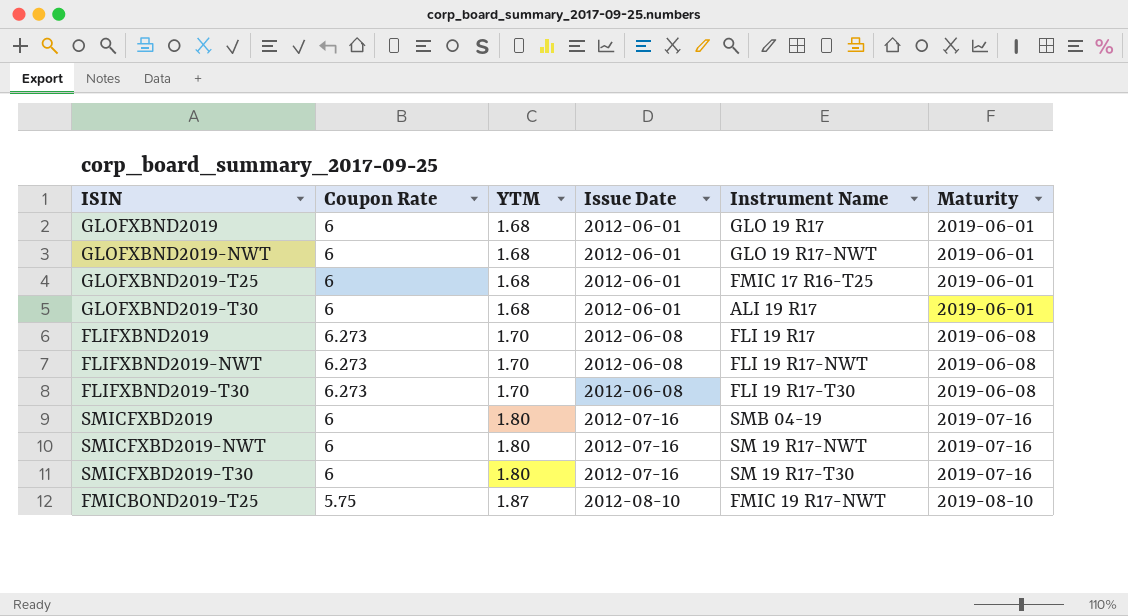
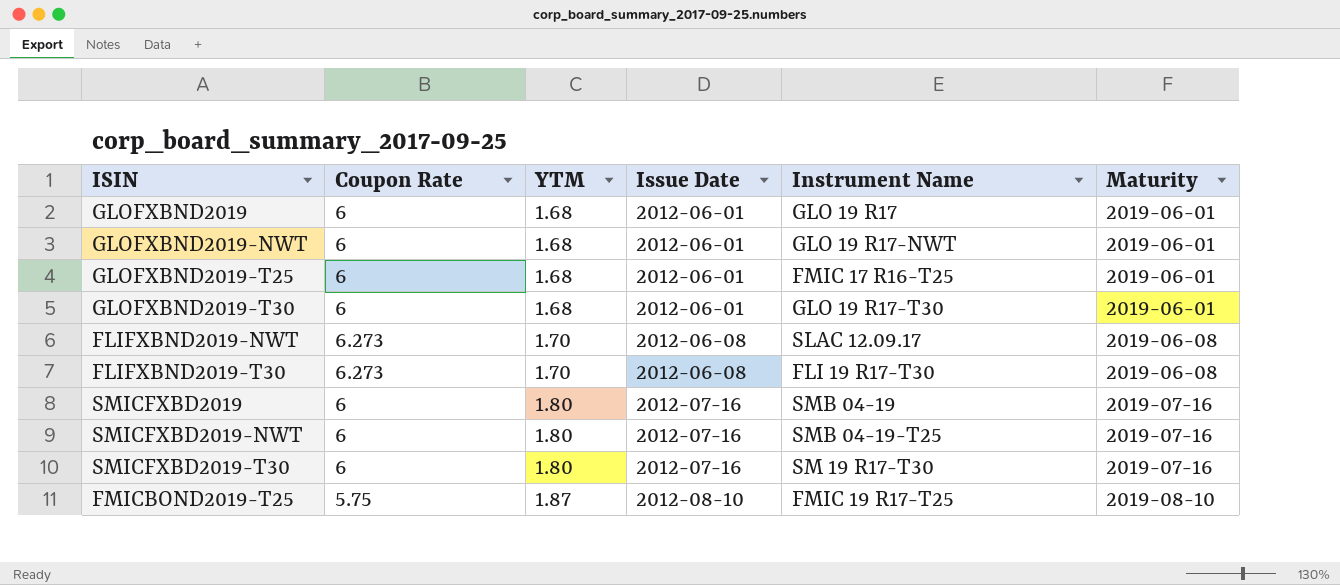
row FLIFXBND2019: 6.273 | 1.70 | 2012-06-08 | FLI 19 R17 | 2019-06-08 -> none
GLOFXBND2019-T30 | Instrument Name: ALI 19 R17 -> GLO 19 R17-T30
FLIFXBND2019-NWT | Instrument Name: FLI 19 R17-NWT -> SLAC 12.09.17
SMICFXBD2019-NWT | Instrument Name: SM 19 R17-NWT -> SMB 04-19-T25
FMICBOND2019-T25 | Instrument Name: FMIC 19 R17-NWT -> FMIC 19 R17-T25

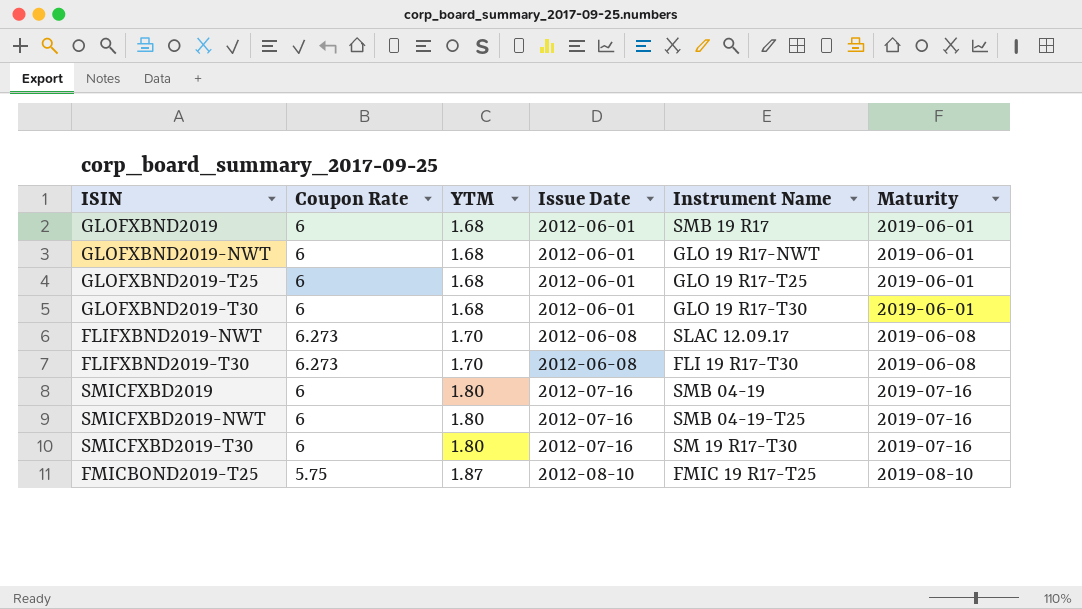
GLOFXBND2019 | Instrument Name: GLO 19 R17 -> SMB 19 R17
GLOFXBND2019-T25 | Instrument Name: FMIC 17 R16-T25 -> GLO 19 R17-T25

